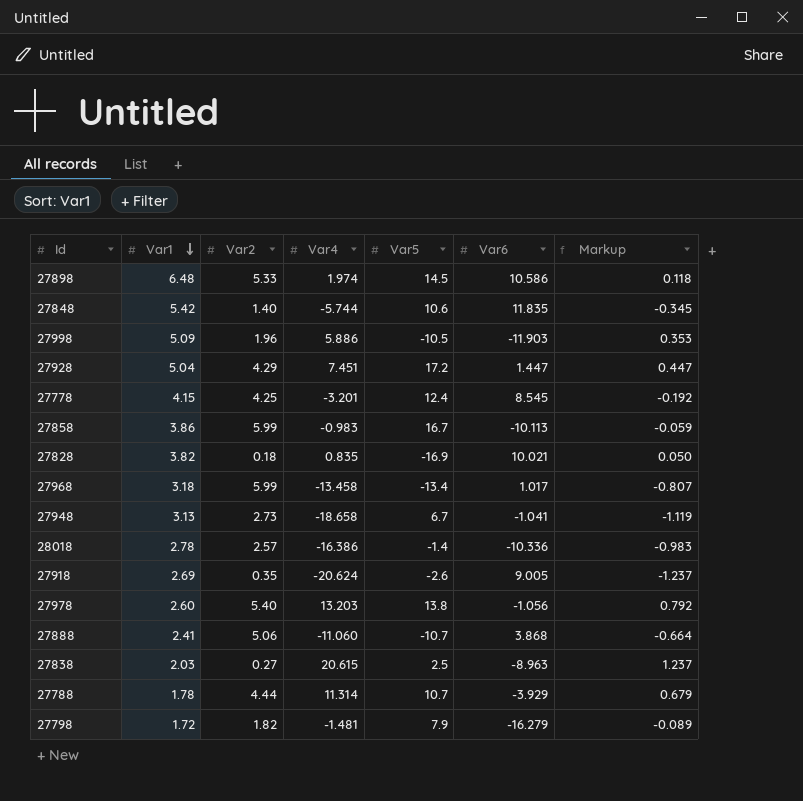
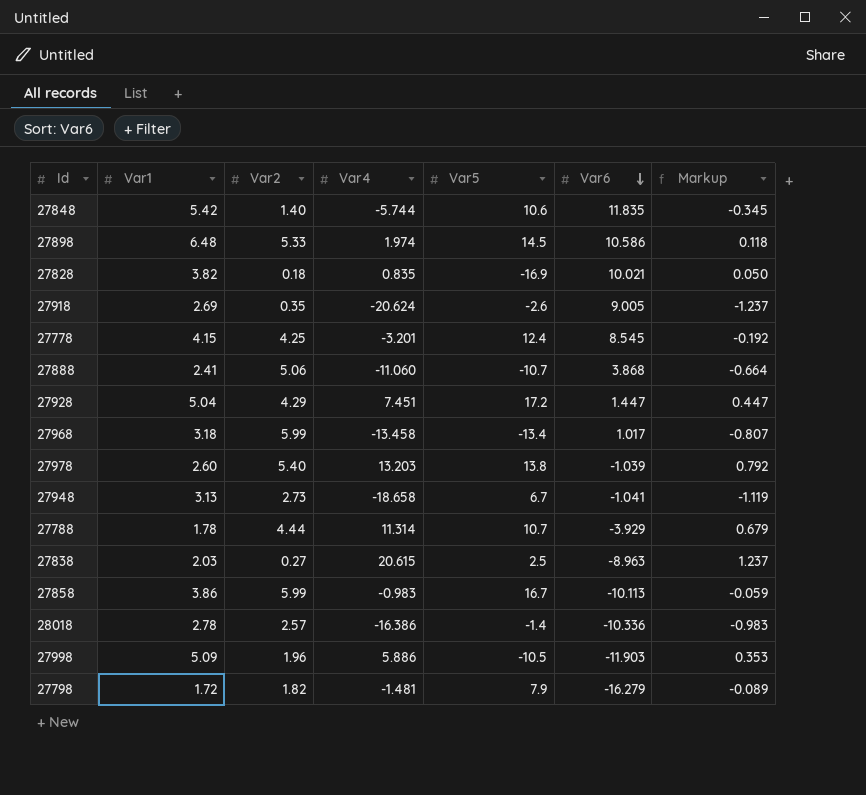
row order: Var1 descending -> Var6 descending
27978 | Var6: -1.056 -> -1.039

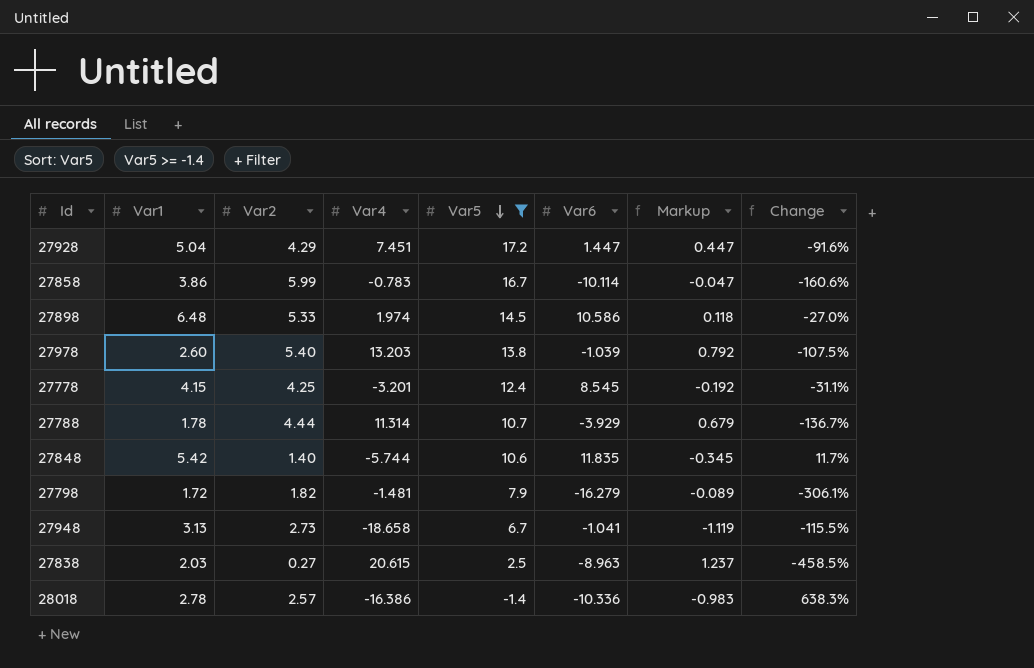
filter: none -> Var5 >= -1.4
row order: Var6 descending -> Var5 descending
column Change | formula: none -> ([Var6] - [Var5]) / [Var5]
27858 | Var4: -0.983 -> -0.783
27858 | Var6: -10.113 -> -10.114
27858 | Markup: -0.059 -> -0.047

